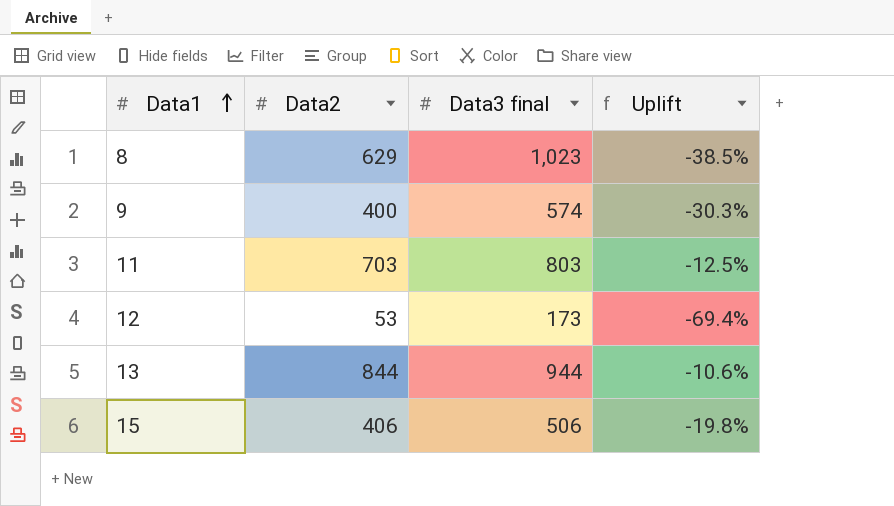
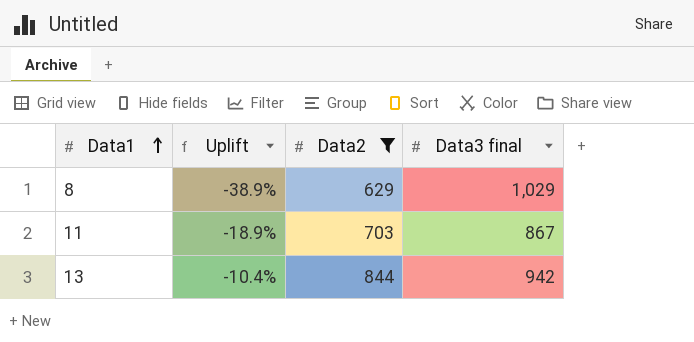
filter: none -> Data2 >= 629
column Uplift | position: 4 -> 2
8 | Uplift: -38.5% -> -38.9%
8 | Data3 final: 1,023 -> 1,029
11 | Uplift: -12.5% -> -18.9%
11 | Data3 final: 803 -> 867
13 | Uplift: -10.6% -> -10.4%
13 | Data3 final: 944 -> 942

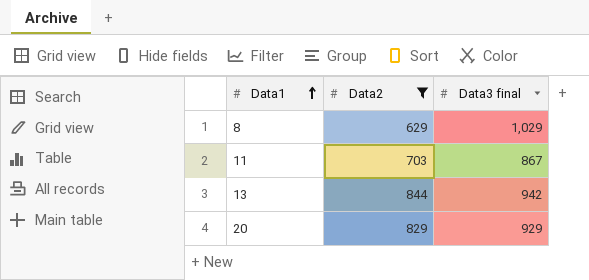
column Uplift | formula: ([Data2] - [Data3 final]) / [Data3 final] -> none
row 20: none -> 829 | 929

